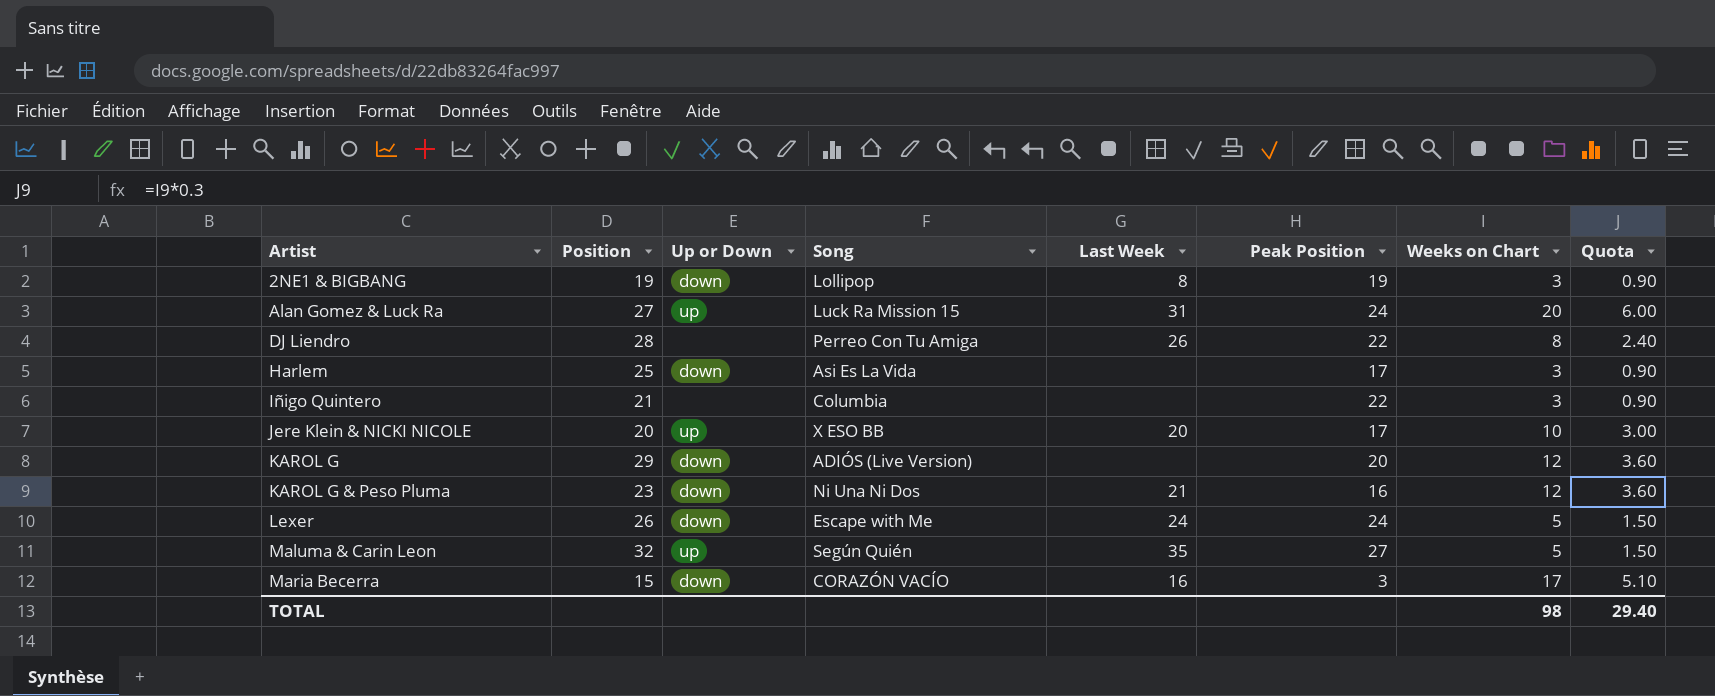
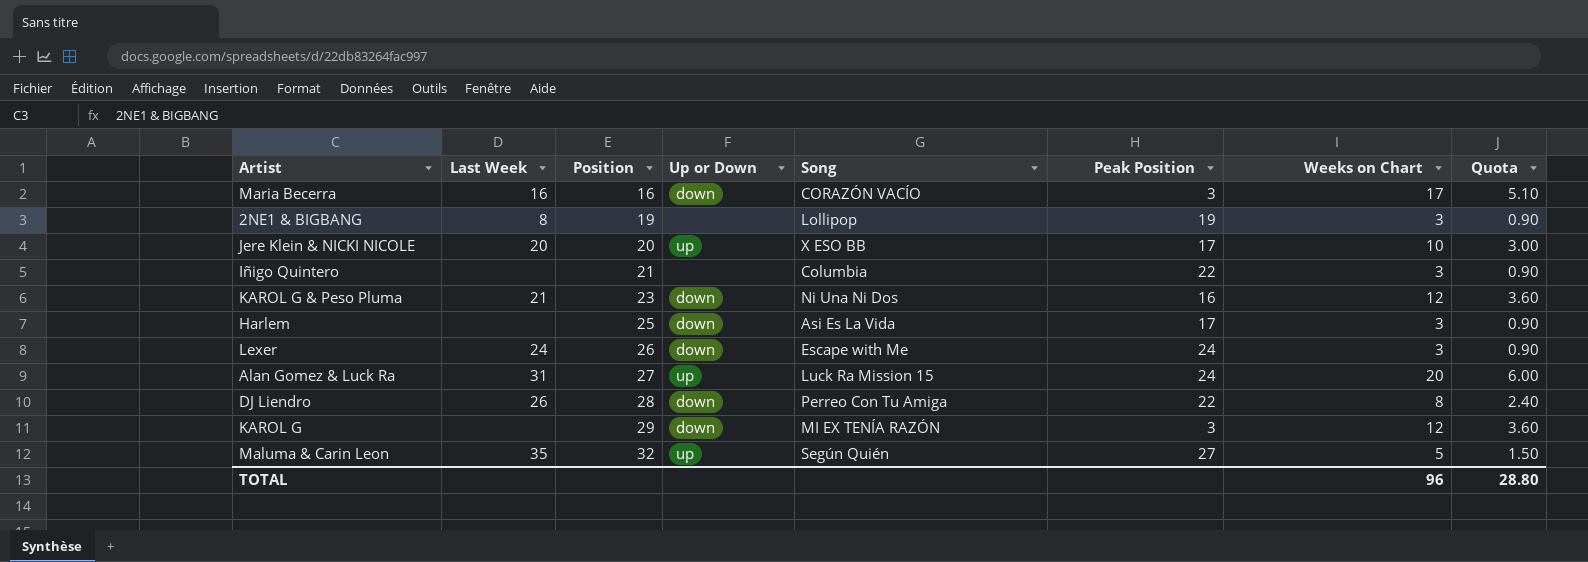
row order: Artist ascending -> Position ascending
column Last Week | position: 5 -> 2
Maria Becerra | Position: 15 -> 16
2NE1 & BIGBANG | Up or Down: down -> none
Lexer | Weeks on Chart: 5 -> 3
Lexer | Quota: 1.50 -> 0.90
DJ Liendro | Up or Down: none -> down
KAROL G | Song: ADIÓS (Live Version) -> MI EX TENÍA RAZÓN
KAROL G | Peak Position: 20 -> 3
TOTAL | Weeks on Chart: 98 -> 96
TOTAL | Quota: 29.40 -> 28.80

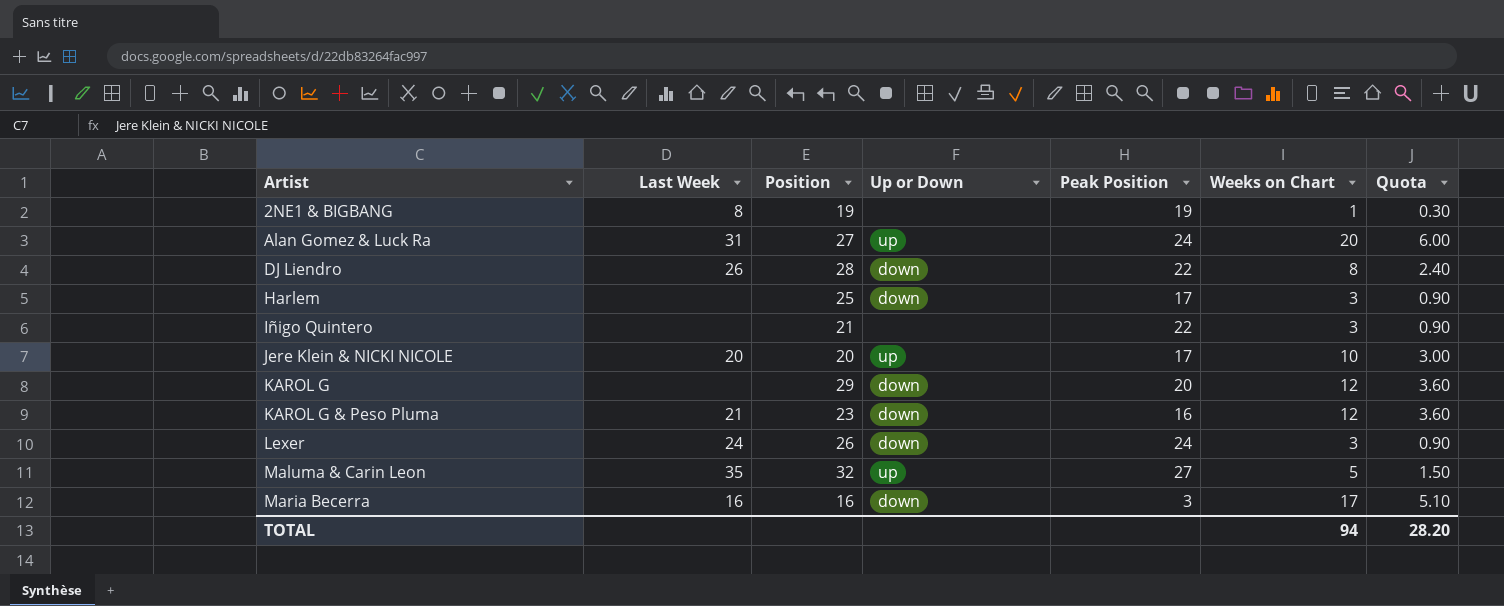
row order: Position ascending -> Artist ascending
column Song | position: 5 -> none
2NE1 & BIGBANG | Weeks on Chart: 3 -> 1
2NE1 & BIGBANG | Quota: 0.90 -> 0.30
KAROL G | Peak Position: 3 -> 20
TOTAL | Weeks on Chart: 96 -> 94
TOTAL | Quota: 28.80 -> 28.20

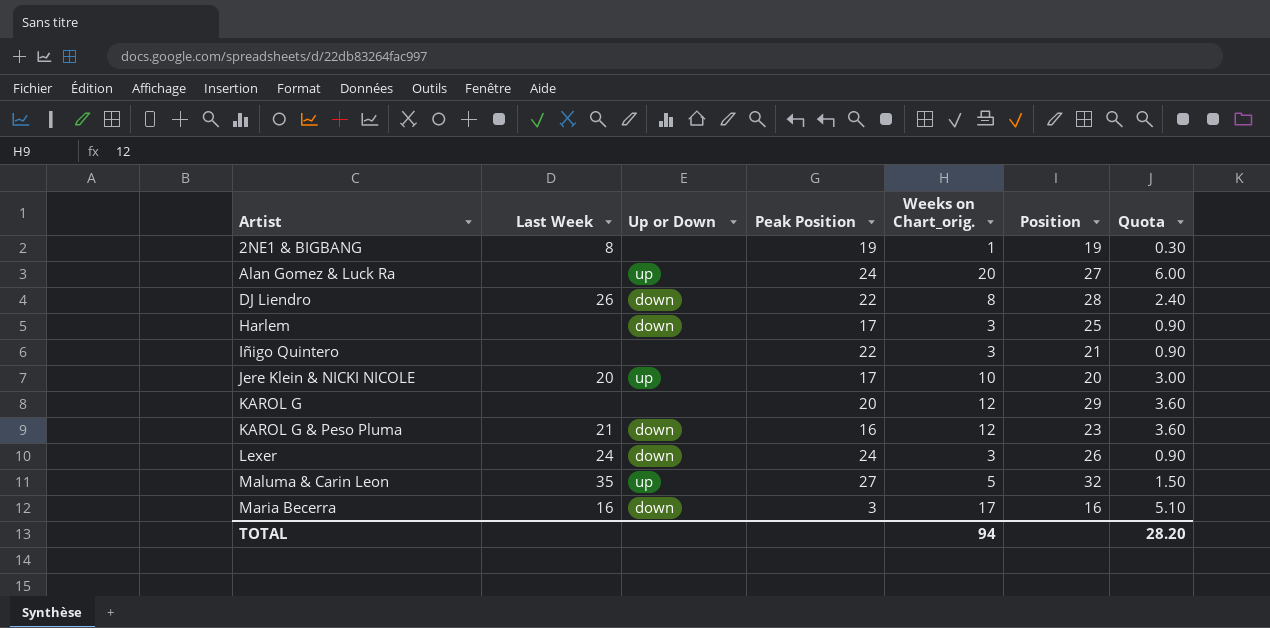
column name: Weeks on Chart -> Weeks on Chart_orig.
column Position | position: 3 -> 6
Alan Gomez & Luck Ra | Last Week: 31 -> none
KAROL G | Up or Down: down -> none

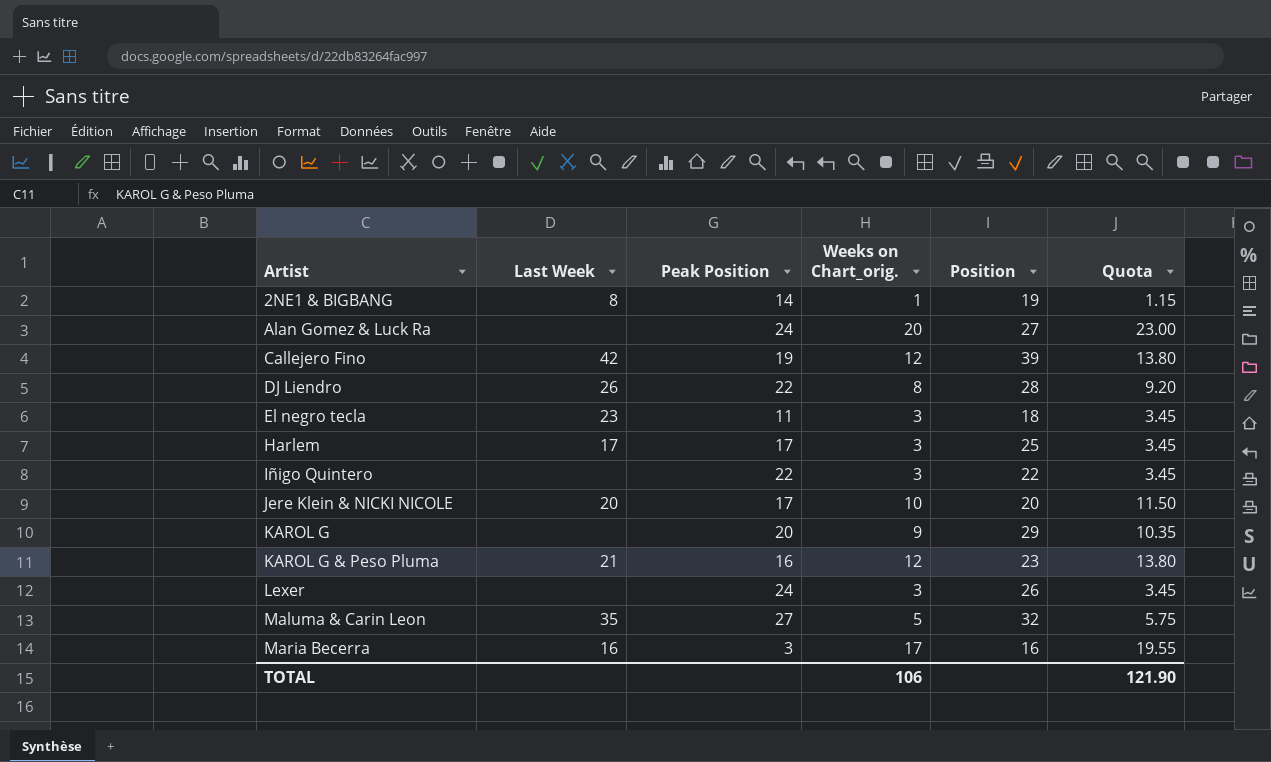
column Up or Down | position: 3 -> none
column Quota | formula: [Weeks on Chart_orig.] * 0.3 -> [Weeks on Chart_orig.] * 1.15
2NE1 & BIGBANG | Peak Position: 19 -> 14
row Callejero Fino: none -> 42 | 19 | 12 | 39 | 13.80
row El negro tecla: none -> 23 | 11 | 3 | 18 | 3.45
Harlem | Last Week: none -> 17
Iñigo Quintero | Position: 21 -> 22
KAROL G | Weeks on Chart_orig.: 12 -> 9
Lexer | Last Week: 24 -> none
TOTAL | Weeks on Chart_orig.: 94 -> 106
TOTAL | Quota: 28.20 -> 121.90

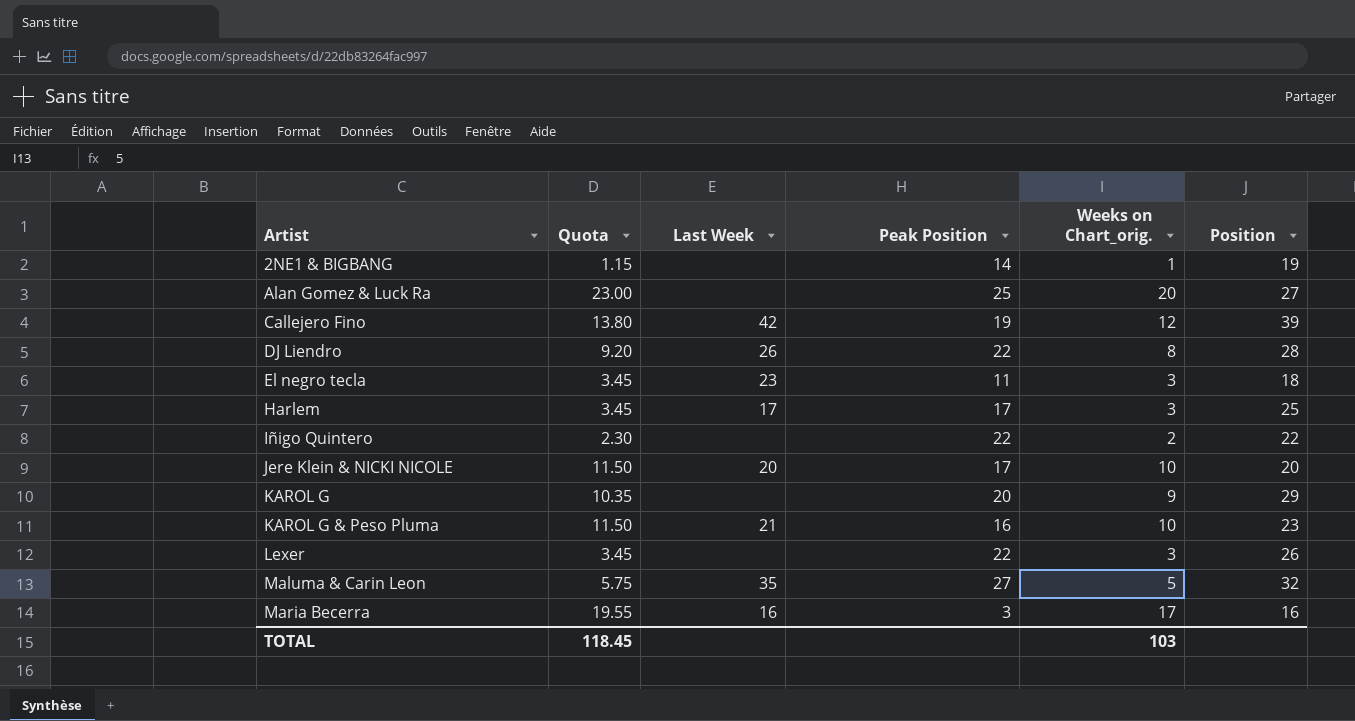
column Quota | position: 6 -> 2
2NE1 & BIGBANG | Last Week: 8 -> none
Alan Gomez & Luck Ra | Peak Position: 24 -> 25
Iñigo Quintero | Quota: 3.45 -> 2.30
Iñigo Quintero | Weeks on Chart_orig.: 3 -> 2
KAROL G & Peso Pluma | Quota: 13.80 -> 11.50
KAROL G & Peso Pluma | Weeks on Chart_orig.: 12 -> 10
Lexer | Peak Position: 24 -> 22
TOTAL | Quota: 121.90 -> 118.45
TOTAL | Weeks on Chart_orig.: 106 -> 103

